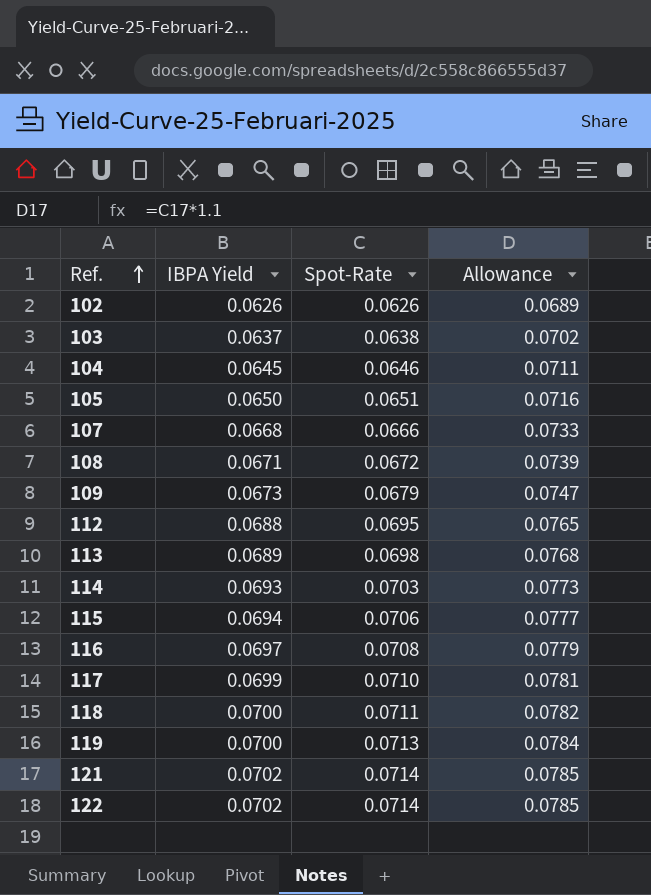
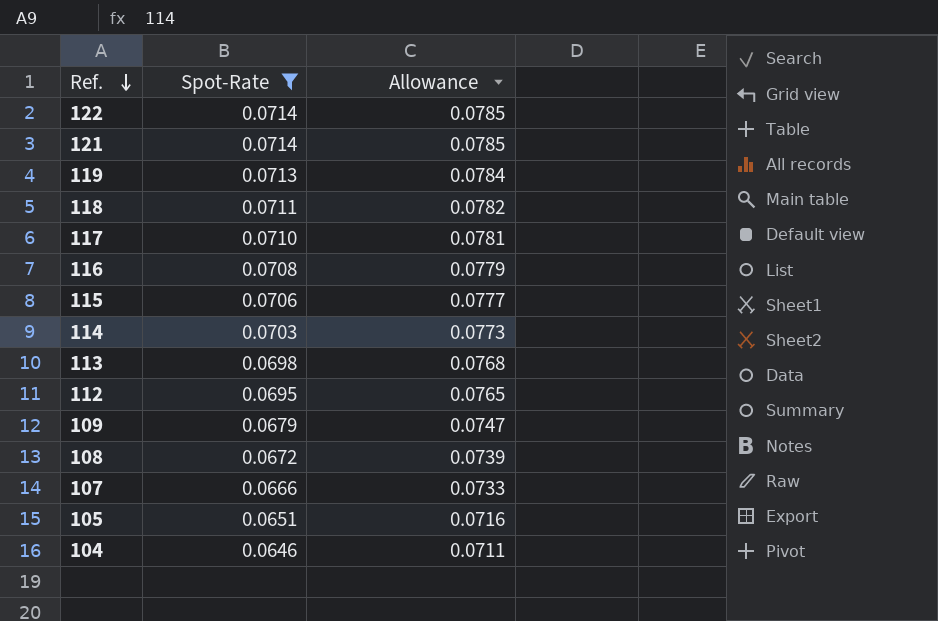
filter: none -> Spot-Rate >= 0.0646
row order: Ref. ascending -> Ref. descending
column IBPA Yield | position: 2 -> none

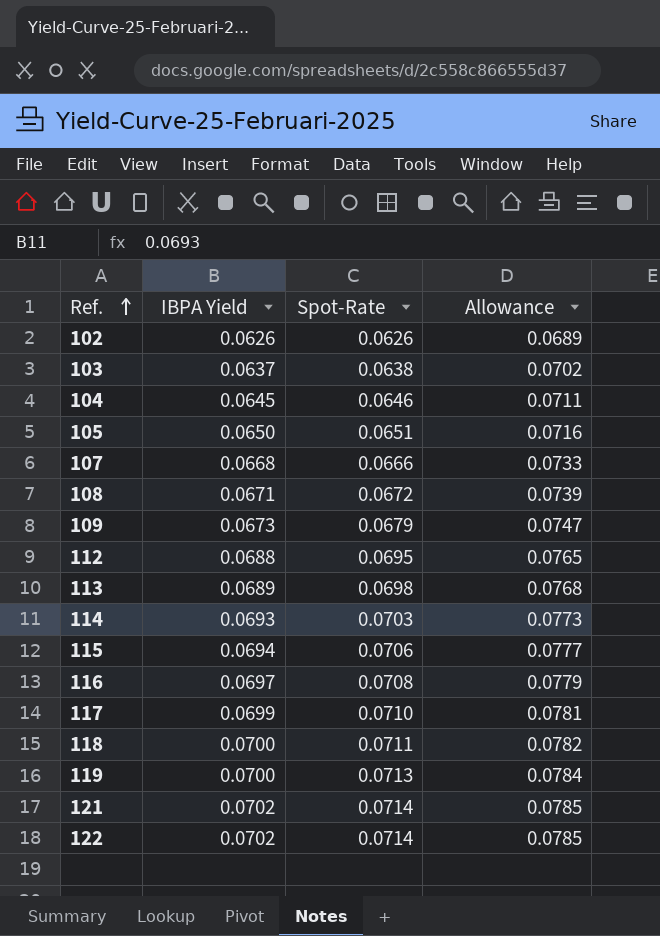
filter: Spot-Rate >= 0.0646 -> none
row order: Ref. descending -> Ref. ascending
column IBPA Yield | position: none -> 2

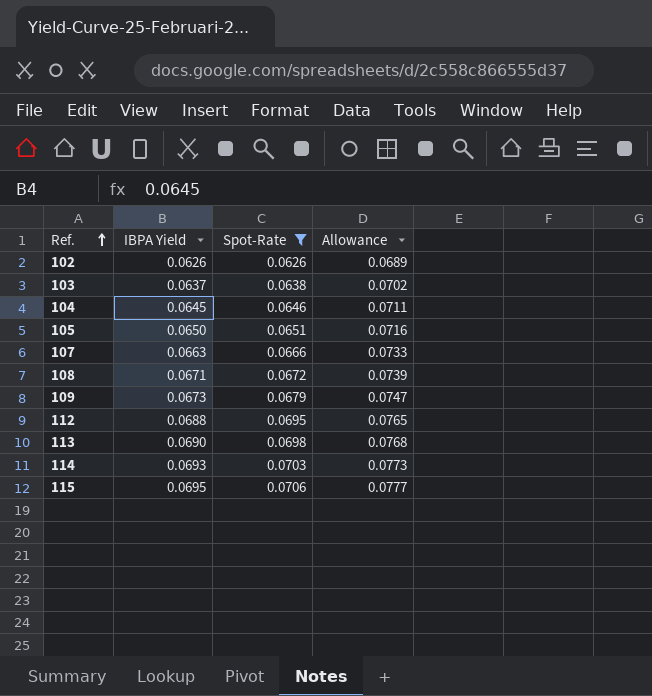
filter: none -> Spot-Rate <= 0.0706
107 | IBPA Yield: 0.0668 -> 0.0663
113 | IBPA Yield: 0.0689 -> 0.0690
115 | IBPA Yield: 0.0694 -> 0.0695

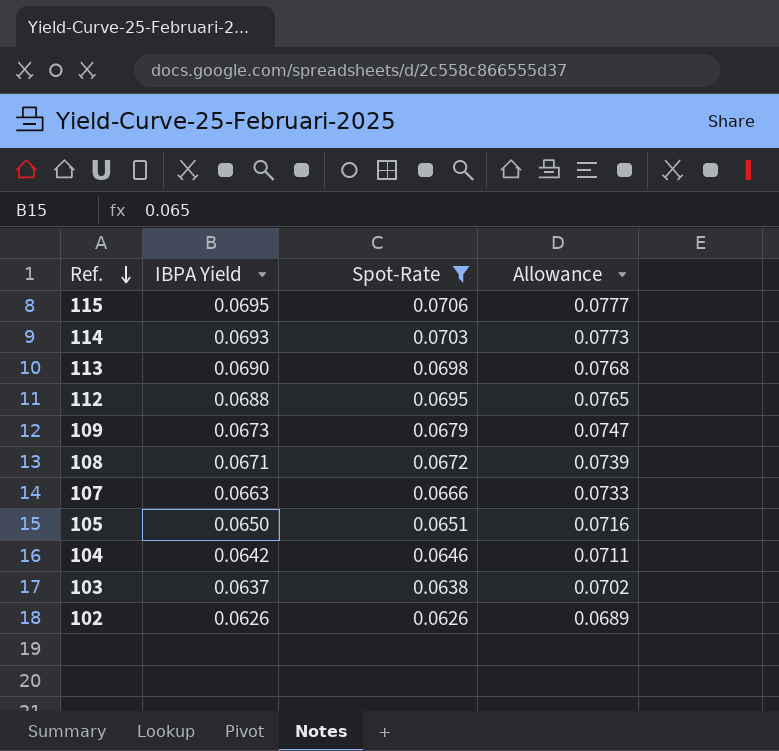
row order: Ref. ascending -> Ref. descending
104 | IBPA Yield: 0.0645 -> 0.0642

